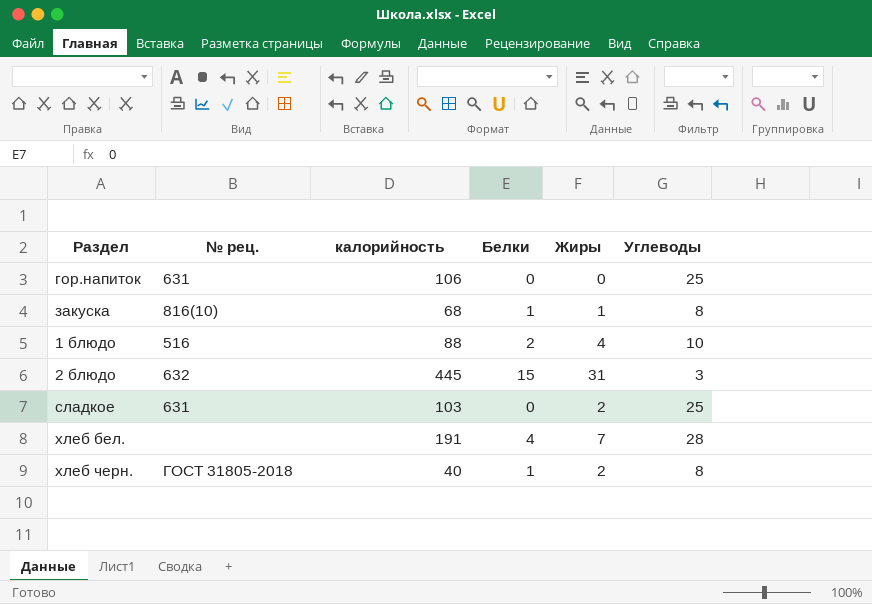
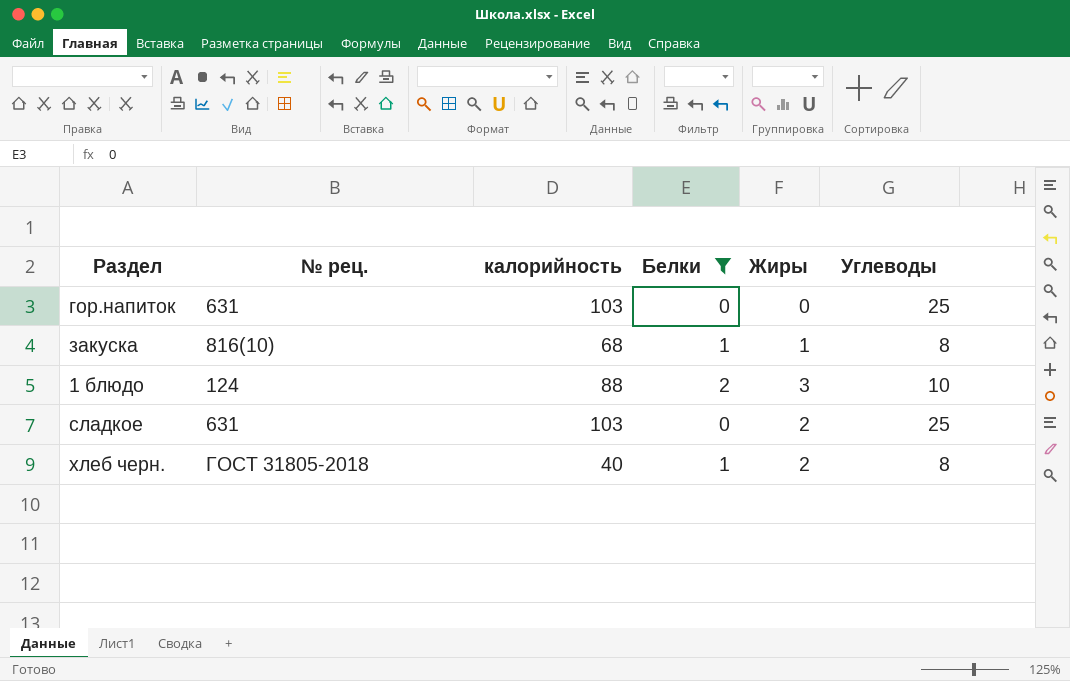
filter: none -> Белки <= 2
гор.напиток | калорийность: 106 -> 103
1 блюдо | № рец.: 516 -> 124
1 блюдо | Жиры: 4 -> 3

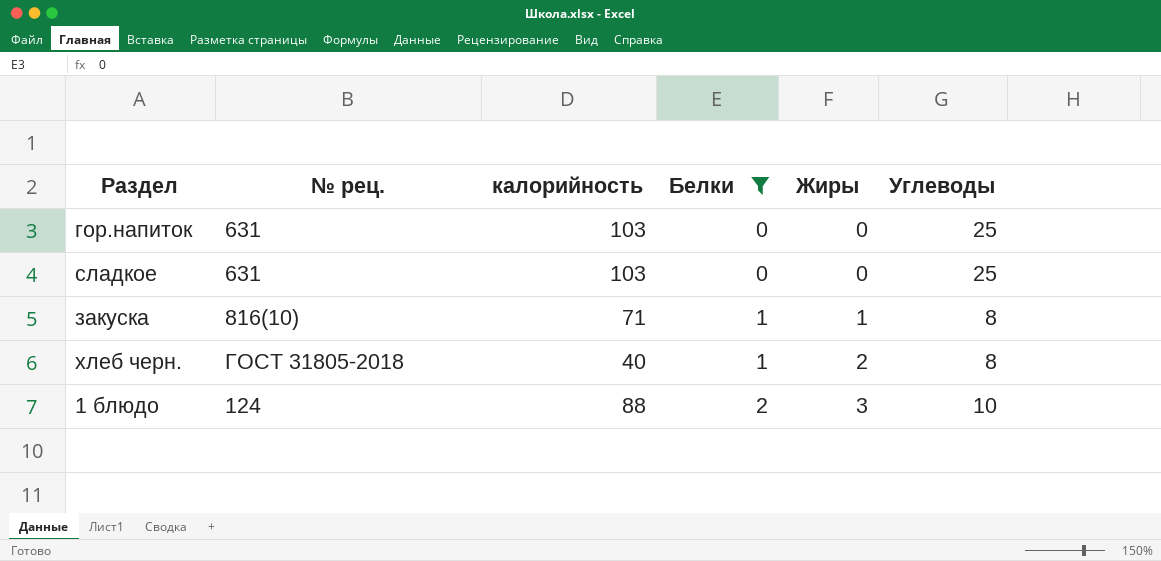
row order: none -> Белки ascending
сладкое | Жиры: 2 -> 0
закуска | калорийность: 68 -> 71

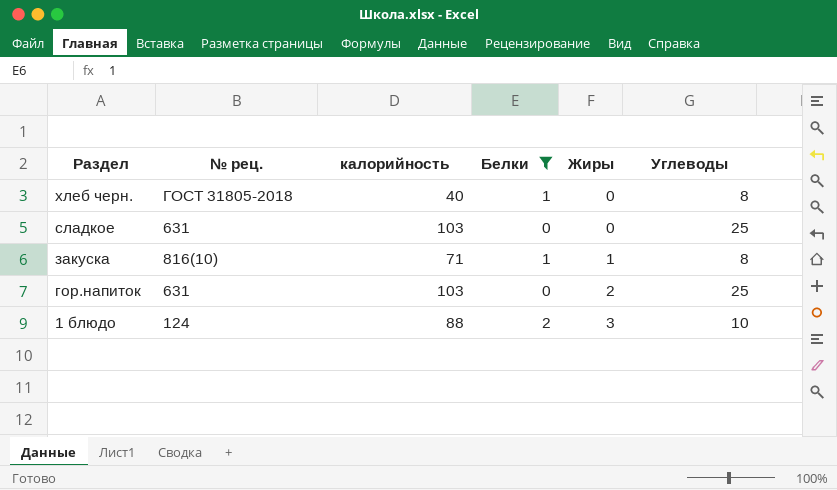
row order: Белки ascending -> Раздел descending
хлеб черн. | Жиры: 2 -> 0
гор.напиток | Жиры: 0 -> 2

